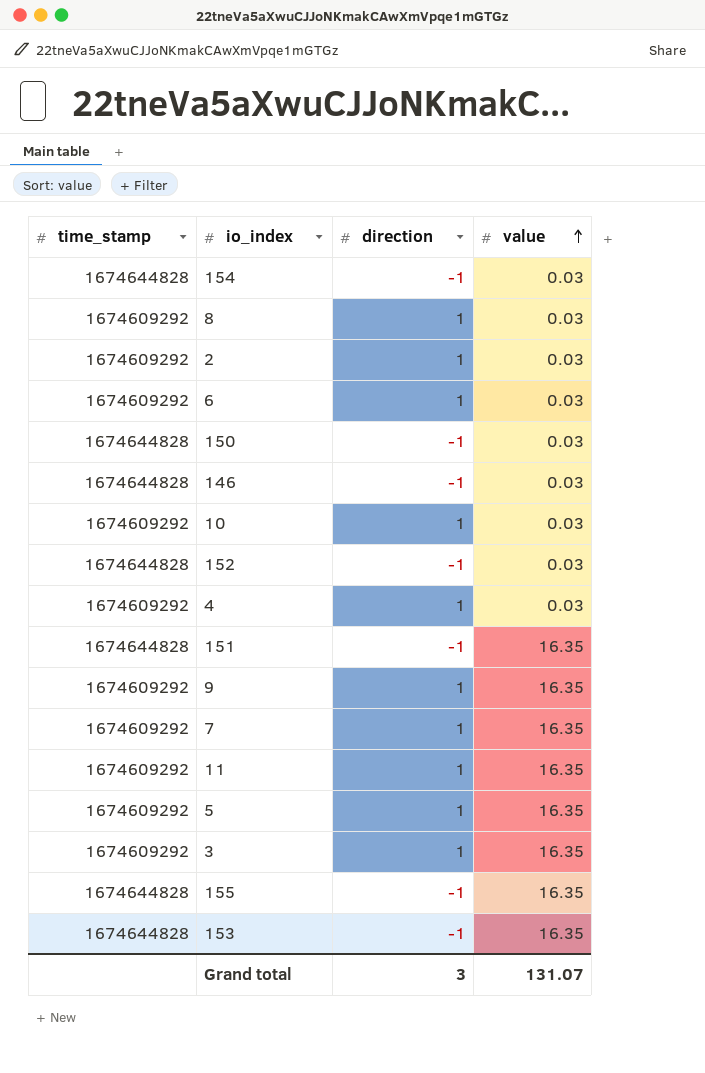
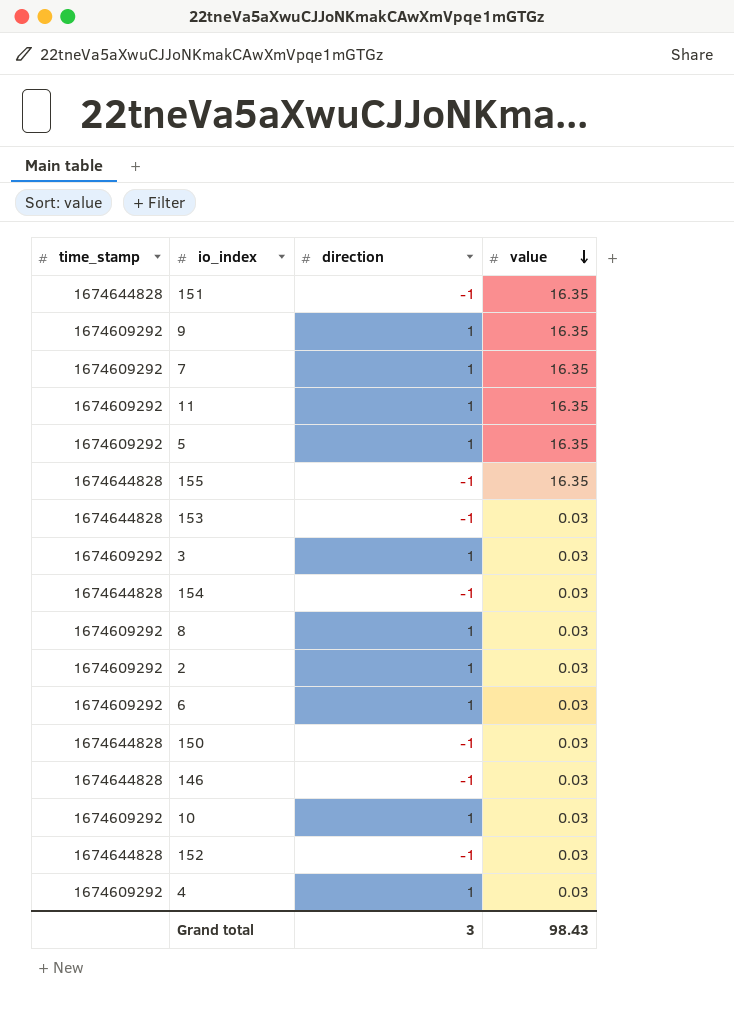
row order: value ascending -> value descending
153 | value: 16.35 -> 0.03
3 | value: 16.35 -> 0.03
Grand total | value: 131.07 -> 98.43

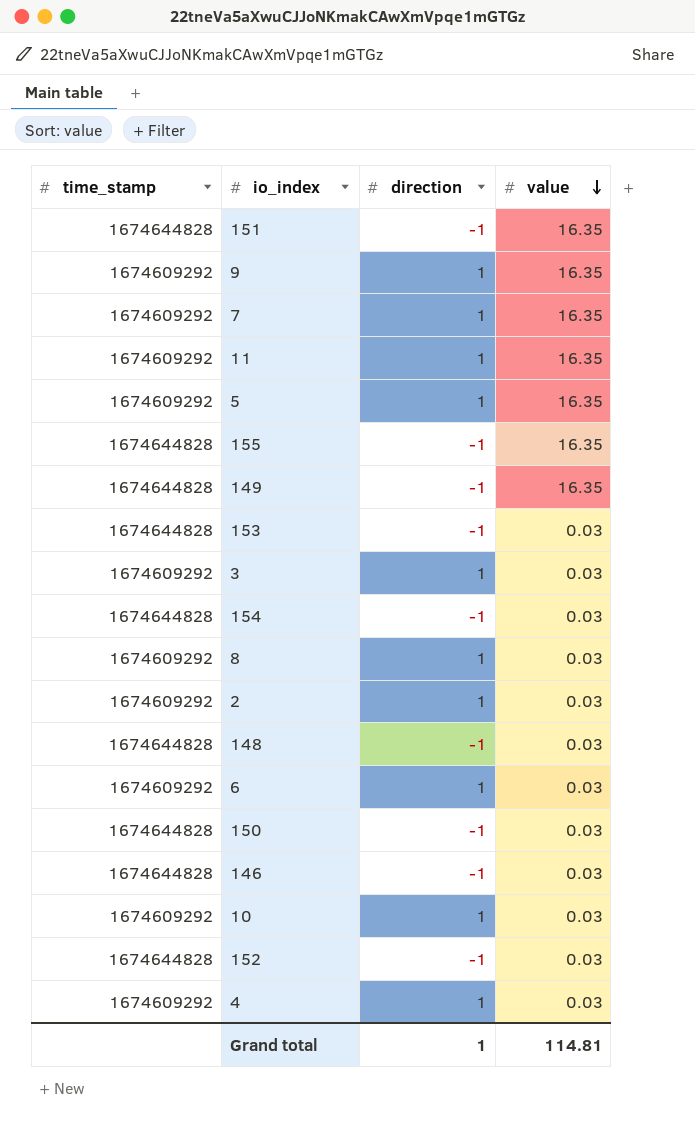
row 149: none -> 1674644828 | -1 | 16.35
row 148: none -> 1674644828 | -1 | 0.03
Grand total | direction: 3 -> 1
Grand total | value: 98.43 -> 114.81

